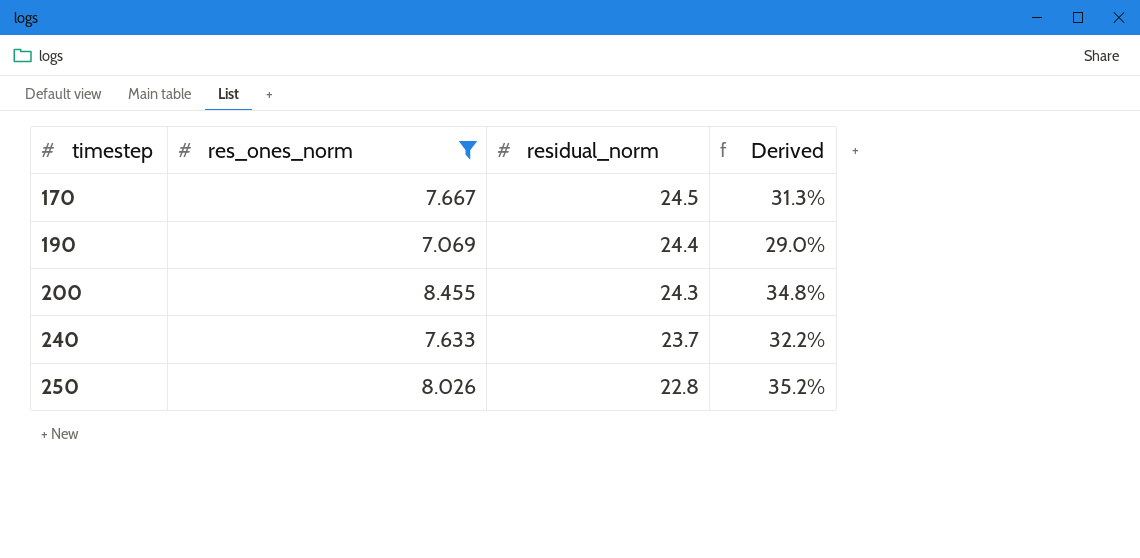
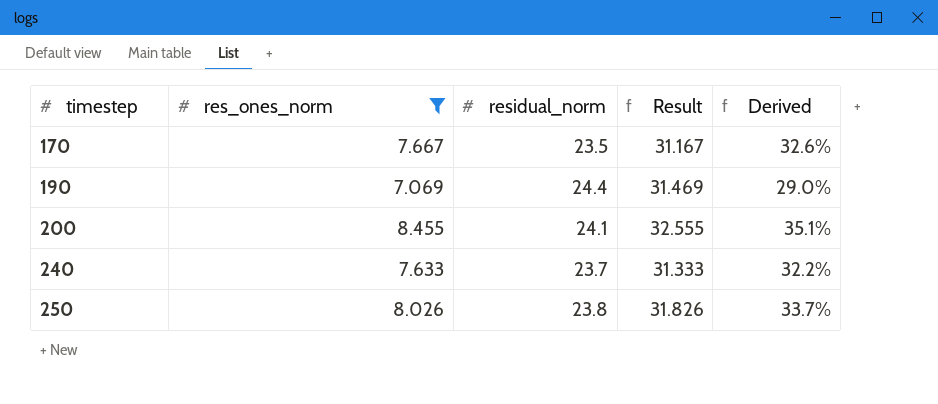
column Result | formula: none -> [res_ones_norm] + [residual_norm]
170 | residual_norm: 24.5 -> 23.5
170 | Derived: 31.3% -> 32.6%
200 | residual_norm: 24.3 -> 24.1
200 | Derived: 34.8% -> 35.1%
250 | residual_norm: 22.8 -> 23.8
250 | Derived: 35.2% -> 33.7%

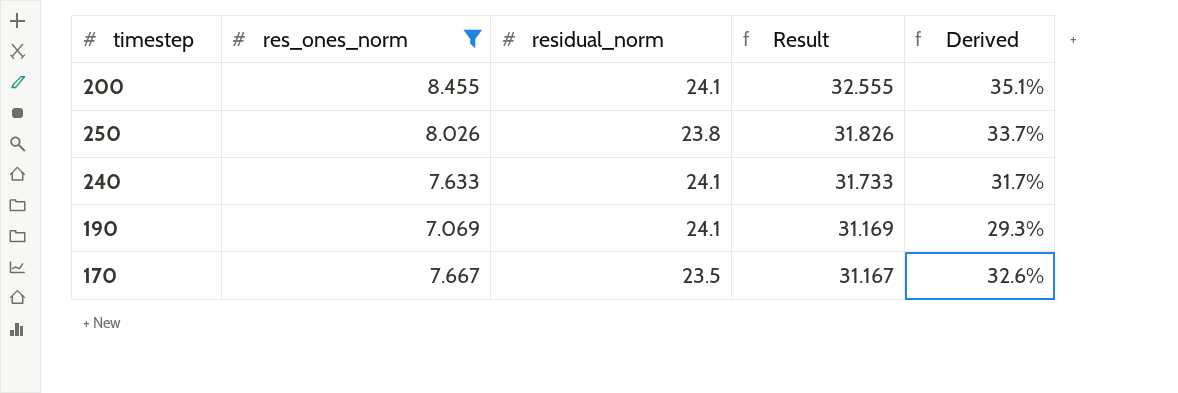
row order: timestep ascending -> Result descending
240 | residual_norm: 23.7 -> 24.1
240 | Result: 31.333 -> 31.733
240 | Derived: 32.2% -> 31.7%
190 | residual_norm: 24.4 -> 24.1
190 | Result: 31.469 -> 31.169
190 | Derived: 29.0% -> 29.3%

